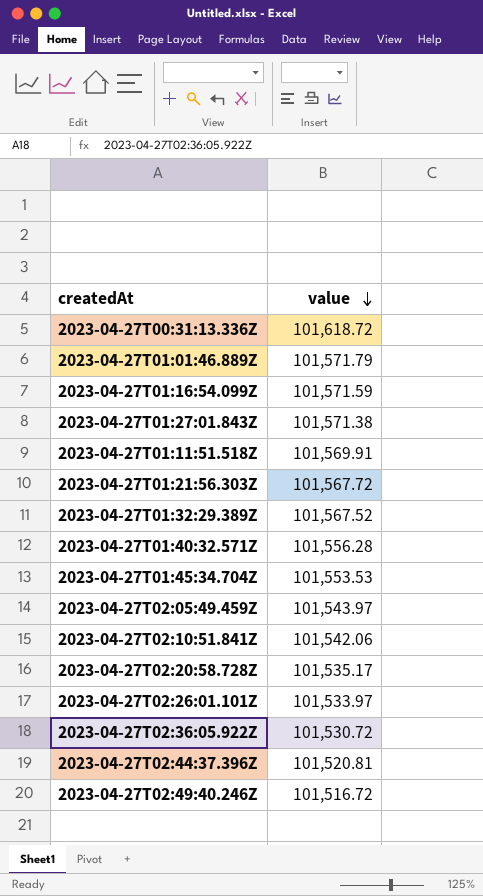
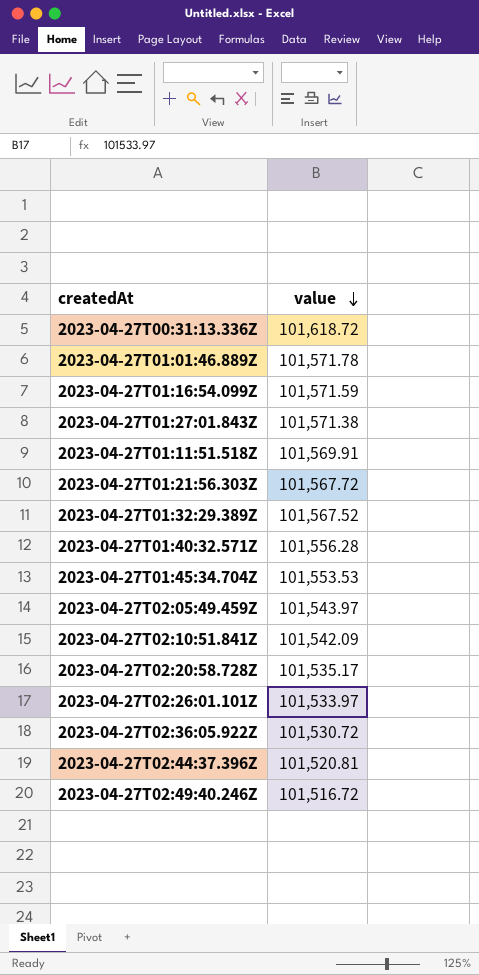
2023-04-27T01:01:46.889Z | value: 101,571.79 -> 101,571.78
2023-04-27T02:10:51.841Z | value: 101,542.06 -> 101,542.09

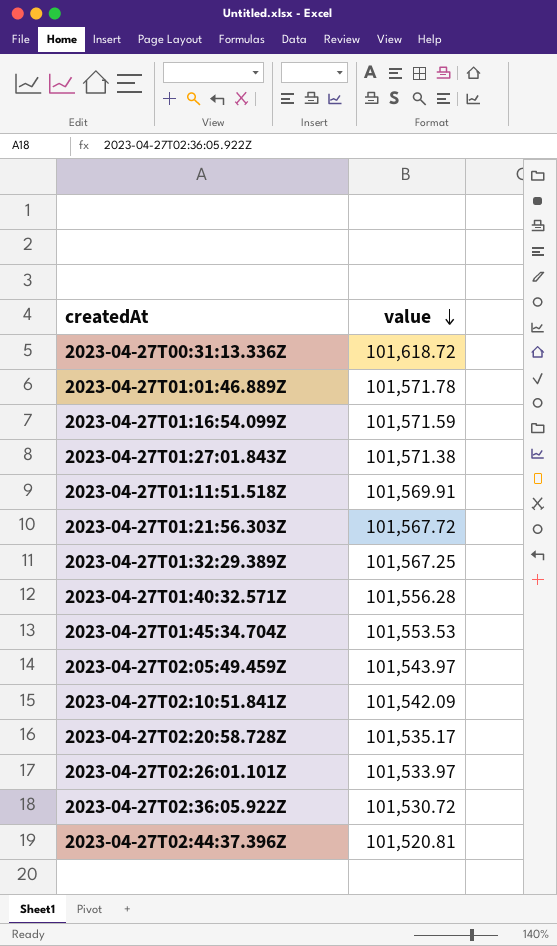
row 2023-04-27T02:49:40.246Z: 101,516.72 -> none
2023-04-27T01:32:29.389Z | value: 101,567.52 -> 101,567.25

